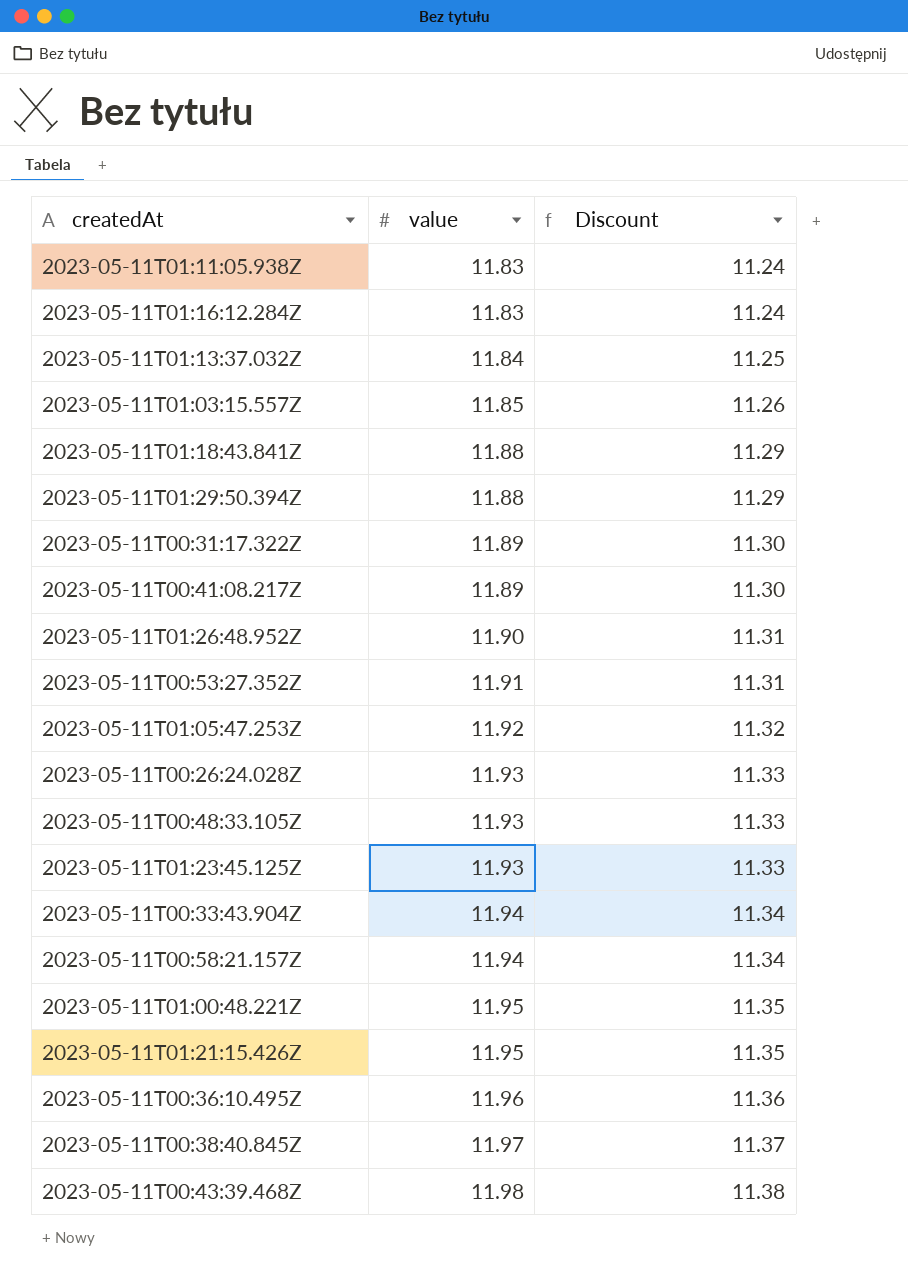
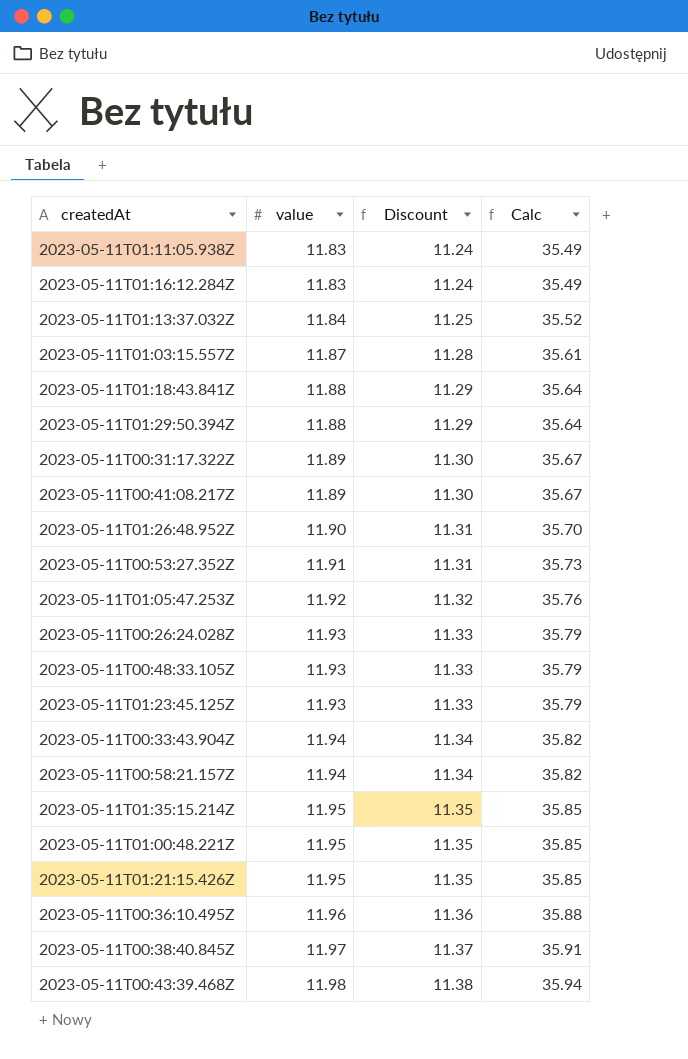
column Calc | formula: none -> [value] * 3
2023-05-11T01:03:15.557Z | value: 11.85 -> 11.87
2023-05-11T01:03:15.557Z | Discount: 11.26 -> 11.28
row 2023-05-11T01:35:15.214Z: none -> 11.95 | 11.35 | 35.85

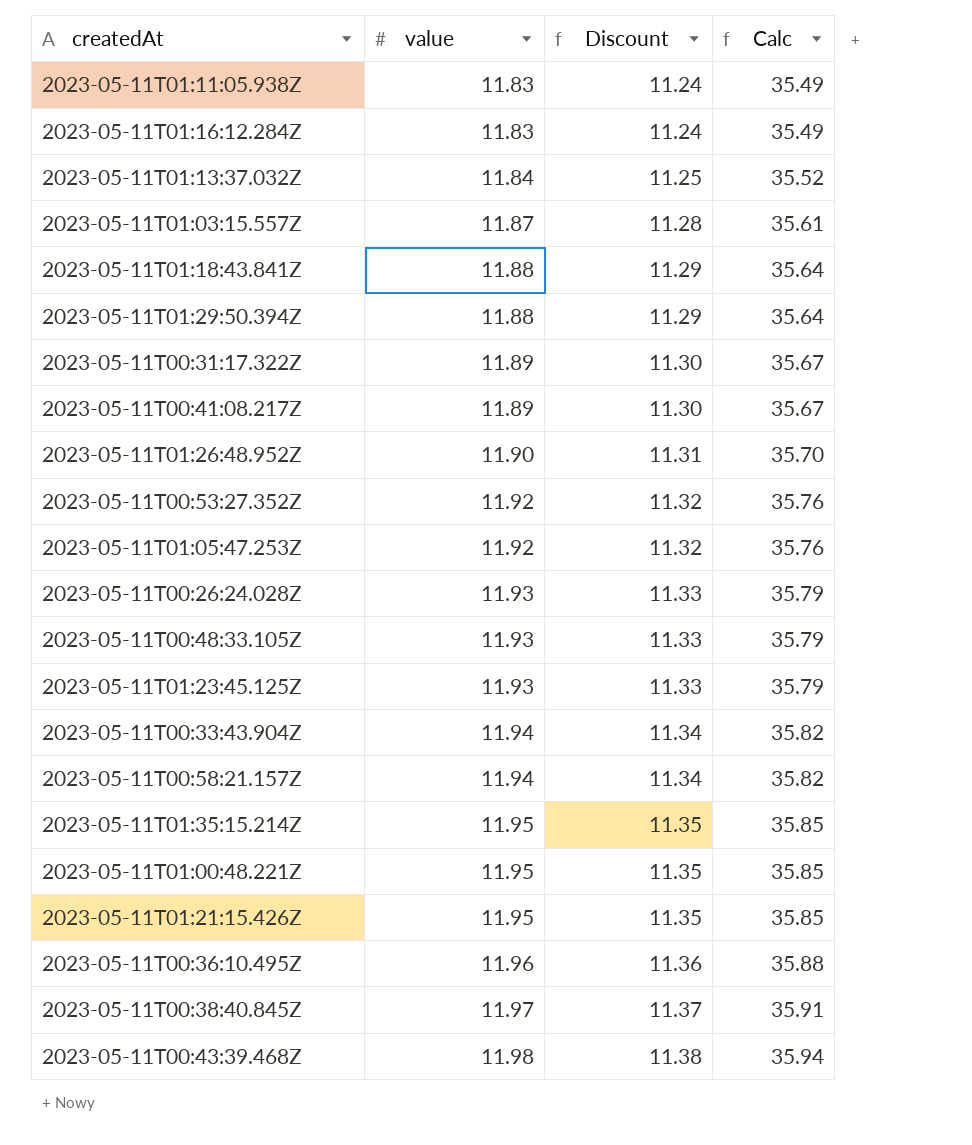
2023-05-11T00:53:27.352Z | value: 11.91 -> 11.92
2023-05-11T00:53:27.352Z | Discount: 11.31 -> 11.32
2023-05-11T00:53:27.352Z | Calc: 35.73 -> 35.76

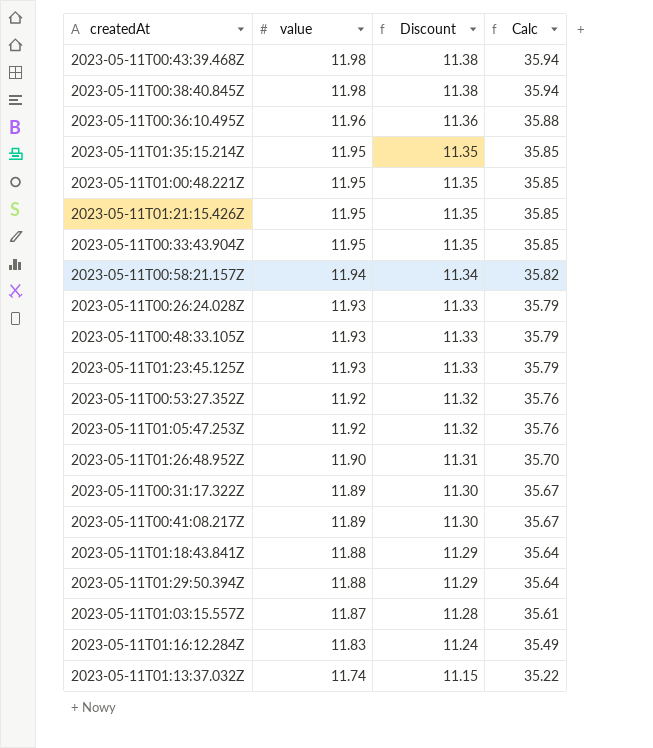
row order: value ascending -> value descending
row 2023-05-11T01:11:05.938Z: 11.83 | 11.24 | 35.49 -> none
2023-05-11T00:38:40.845Z | value: 11.97 -> 11.98
2023-05-11T00:38:40.845Z | Discount: 11.37 -> 11.38
2023-05-11T00:38:40.845Z | Calc: 35.91 -> 35.94
2023-05-11T00:33:43.904Z | value: 11.94 -> 11.95
2023-05-11T00:33:43.904Z | Discount: 11.34 -> 11.35
2023-05-11T00:33:43.904Z | Calc: 35.82 -> 35.85
2023-05-11T01:13:37.032Z | value: 11.84 -> 11.74
2023-05-11T01:13:37.032Z | Discount: 11.25 -> 11.15
2023-05-11T01:13:37.032Z | Calc: 35.52 -> 35.22

